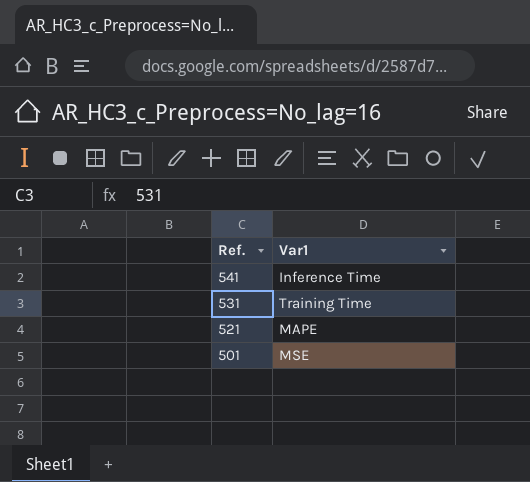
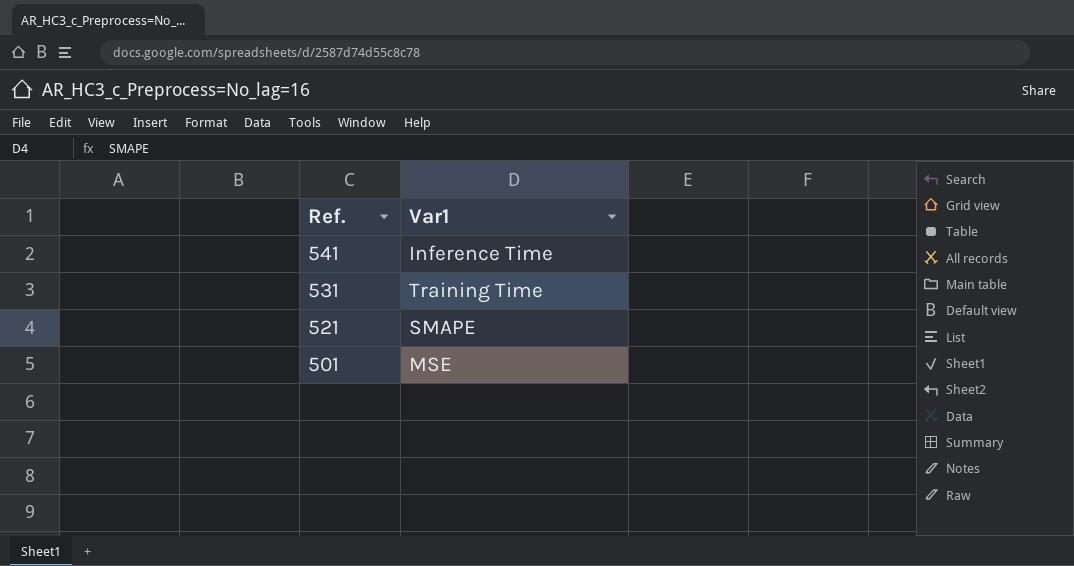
521 | Var1: MAPE -> SMAPE

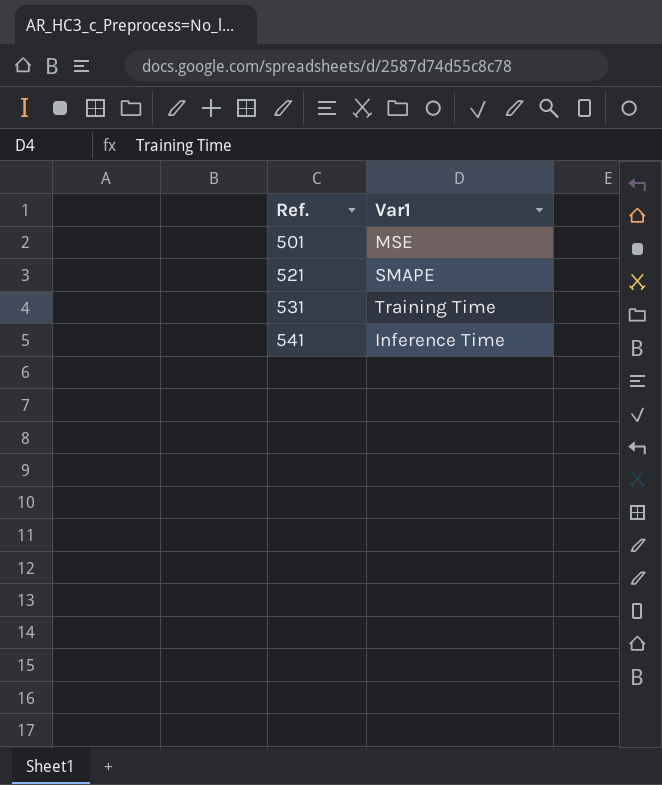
row order: Ref. descending -> Ref. ascending

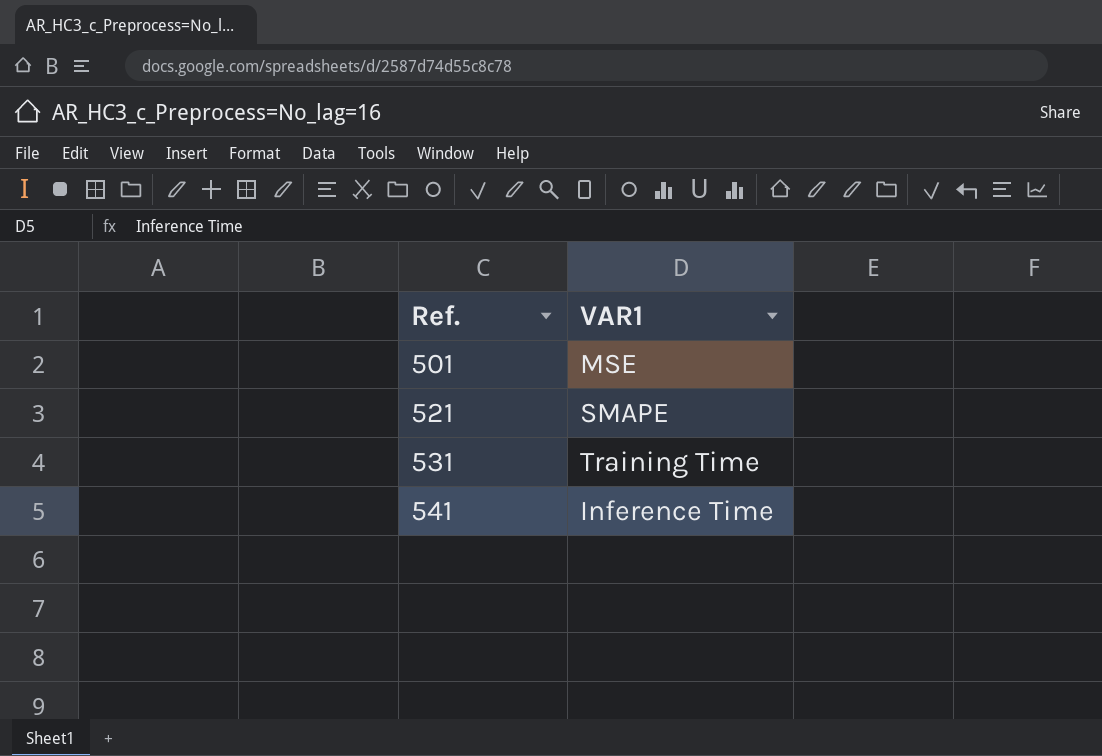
column name: Var1 -> VAR1

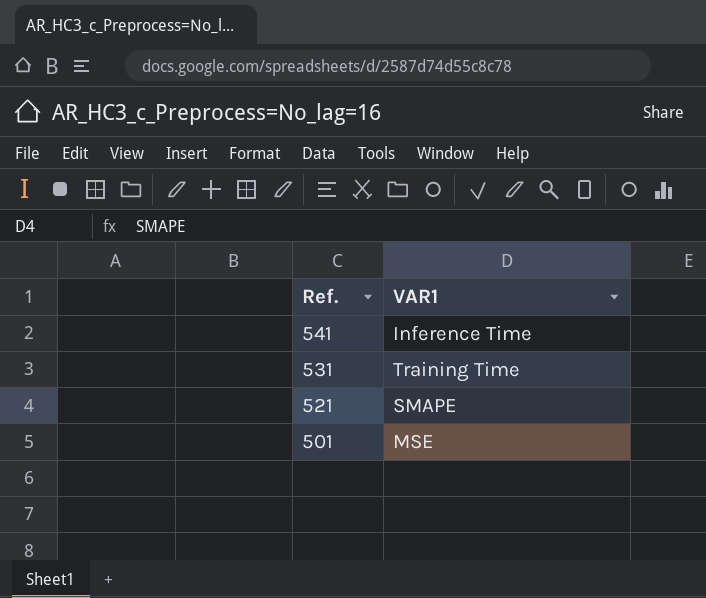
row order: Ref. ascending -> Ref. descending

